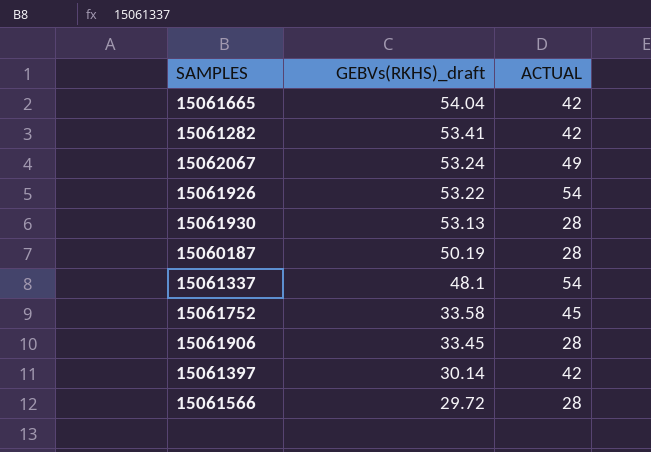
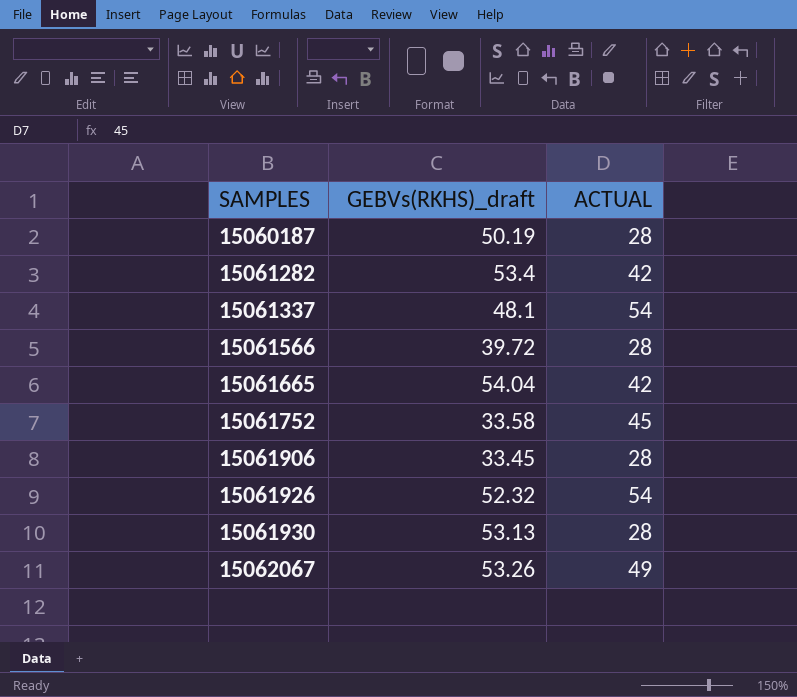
row order: GEBVs(RKHS)_draft descending -> SAMPLES ascending
row 15061397: 30.14 | 42 -> none
15061282 | GEBVs(RKHS)_draft: 53.41 -> 53.4
15061566 | GEBVs(RKHS)_draft: 29.72 -> 39.72
15061926 | GEBVs(RKHS)_draft: 53.22 -> 52.32
15062067 | GEBVs(RKHS)_draft: 53.24 -> 53.26

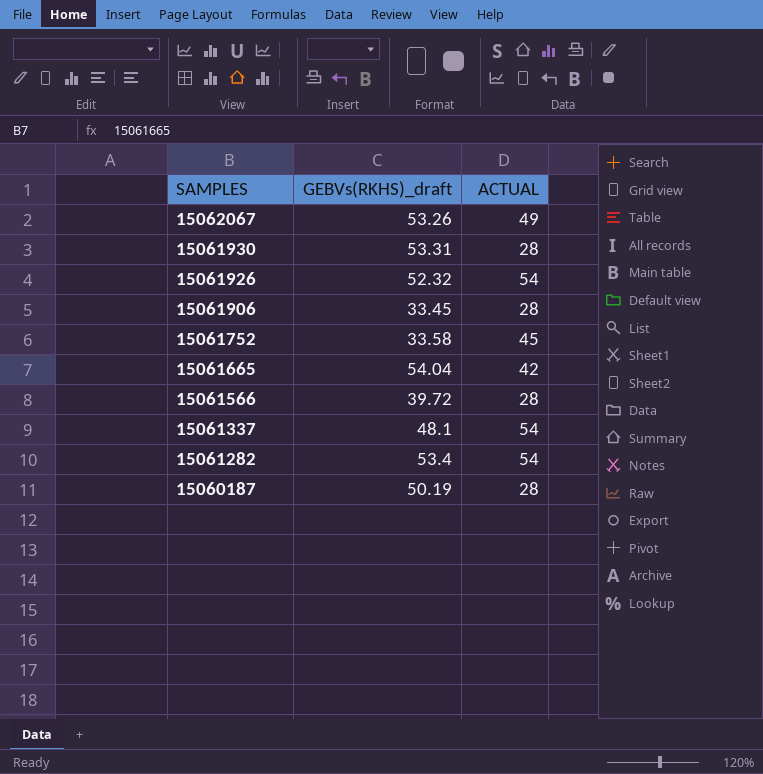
row order: SAMPLES ascending -> SAMPLES descending
15061930 | GEBVs(RKHS)_draft: 53.13 -> 53.31
15061282 | ACTUAL: 42 -> 54

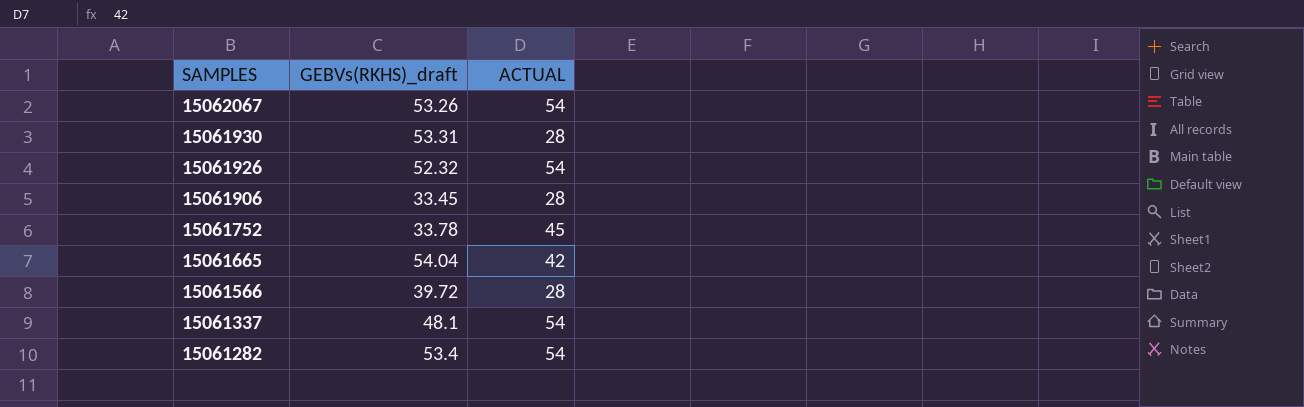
row 15060187: 50.19 | 28 -> none
15062067 | ACTUAL: 49 -> 54
15061752 | GEBVs(RKHS)_draft: 33.58 -> 33.78

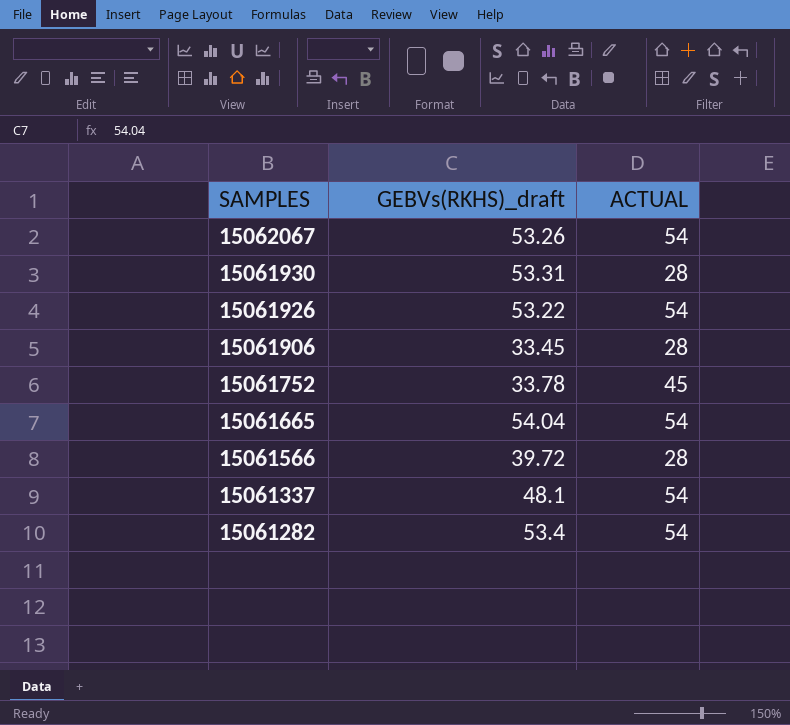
15061926 | GEBVs(RKHS)_draft: 52.32 -> 53.22
15061665 | ACTUAL: 42 -> 54

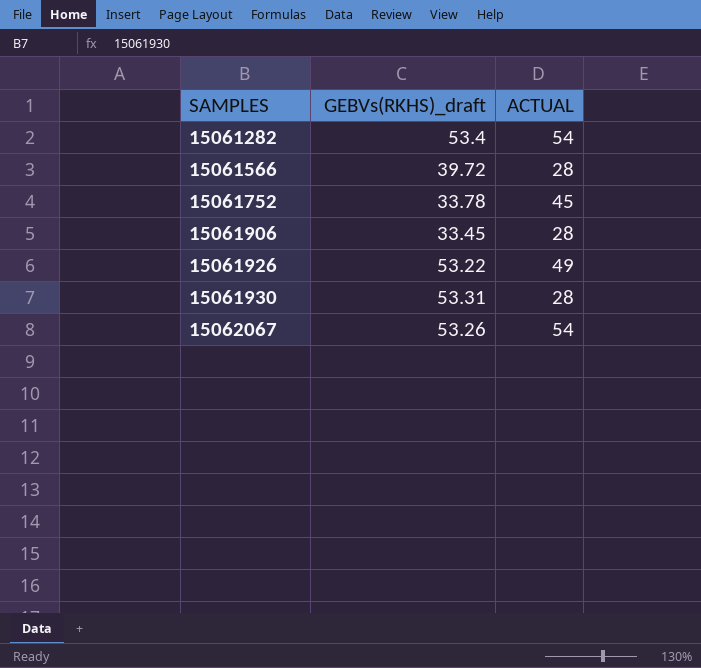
row order: SAMPLES descending -> SAMPLES ascending
row 15061665: 54.04 | 54 -> none
row 15061337: 48.1 | 54 -> none
15061926 | ACTUAL: 54 -> 49

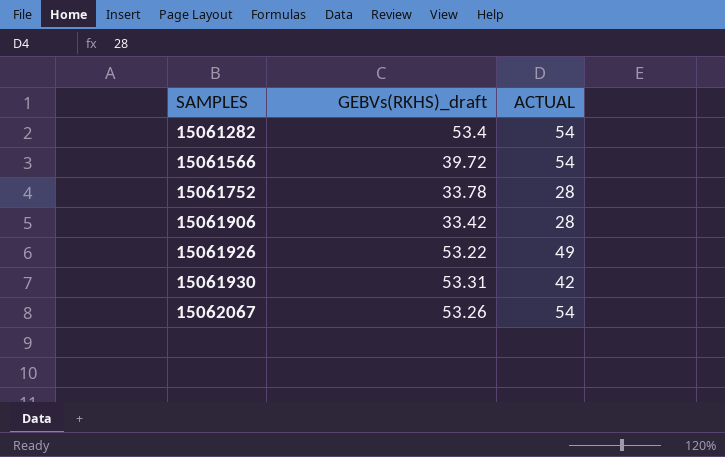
15061566 | ACTUAL: 28 -> 54
15061752 | ACTUAL: 45 -> 28
15061906 | GEBVs(RKHS)_draft: 33.45 -> 33.42
15061930 | ACTUAL: 28 -> 42

